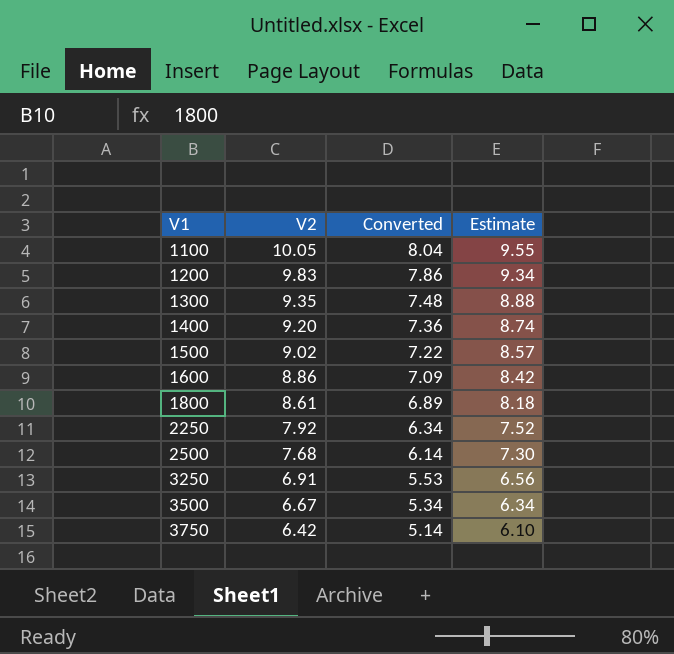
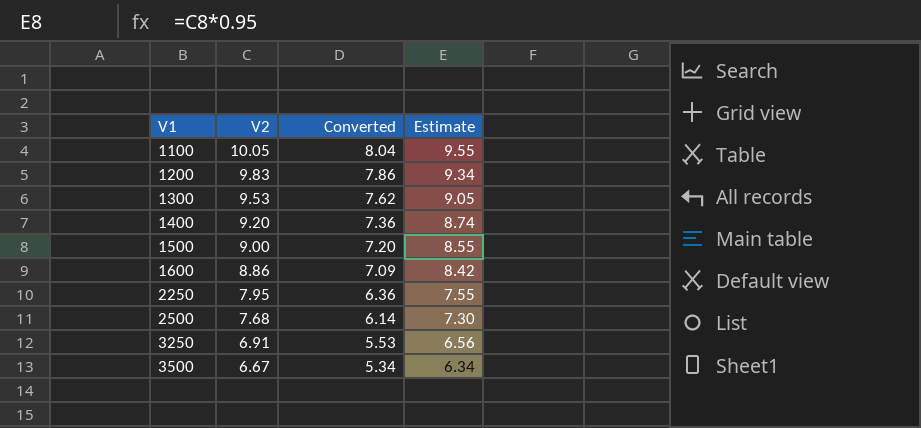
row 1800: 8.61 | 6.89 | 8.18 -> none
row 3750: 6.42 | 5.14 | 6.10 -> none
1300 | V2: 9.35 -> 9.53
1300 | Converted: 7.48 -> 7.62
1300 | Estimate: 8.88 -> 9.05
1500 | V2: 9.02 -> 9.00
1500 | Converted: 7.22 -> 7.20
1500 | Estimate: 8.57 -> 8.55
2250 | V2: 7.92 -> 7.95
2250 | Converted: 6.34 -> 6.36
2250 | Estimate: 7.52 -> 7.55

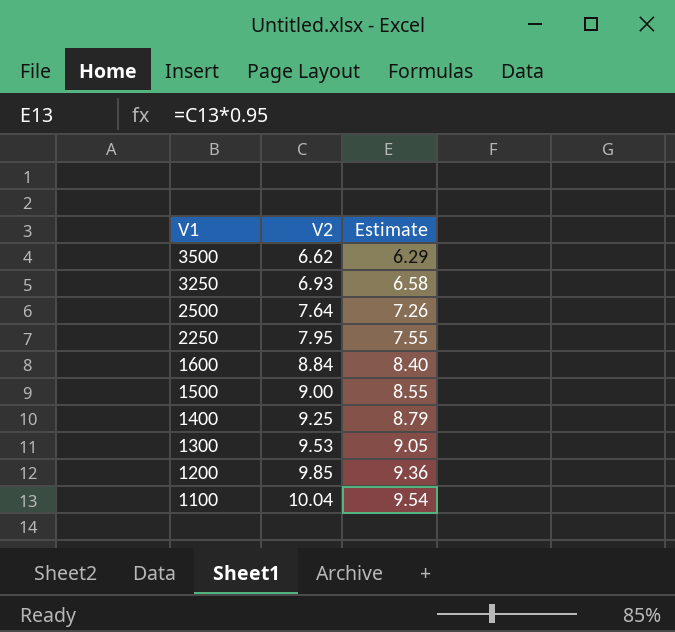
row order: V1 ascending -> V1 descending
column Converted | formula: [V2] * 0.8 -> none
3500 | V2: 6.67 -> 6.62
3500 | Estimate: 6.34 -> 6.29
3250 | V2: 6.91 -> 6.93
3250 | Estimate: 6.56 -> 6.58
2500 | V2: 7.68 -> 7.64
2500 | Estimate: 7.30 -> 7.26
1600 | V2: 8.86 -> 8.84
1600 | Estimate: 8.42 -> 8.40
1400 | V2: 9.20 -> 9.25
1400 | Estimate: 8.74 -> 8.79
1200 | V2: 9.83 -> 9.85
1200 | Estimate: 9.34 -> 9.36
1100 | V2: 10.05 -> 10.04
1100 | Estimate: 9.55 -> 9.54

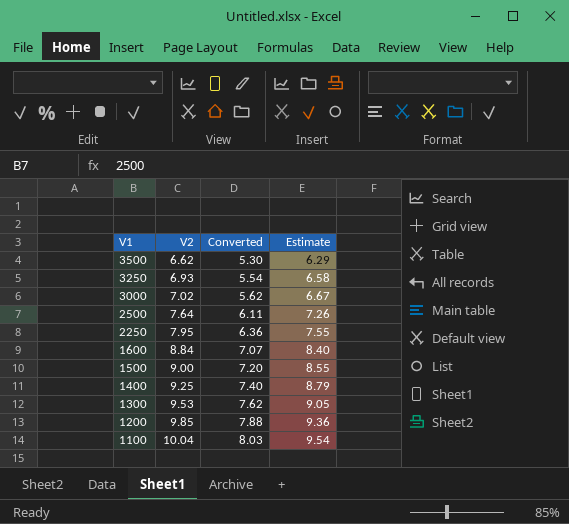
column Converted | formula: none -> [V2] * 0.8
row 3000: none -> 7.02 | 5.62 | 6.67

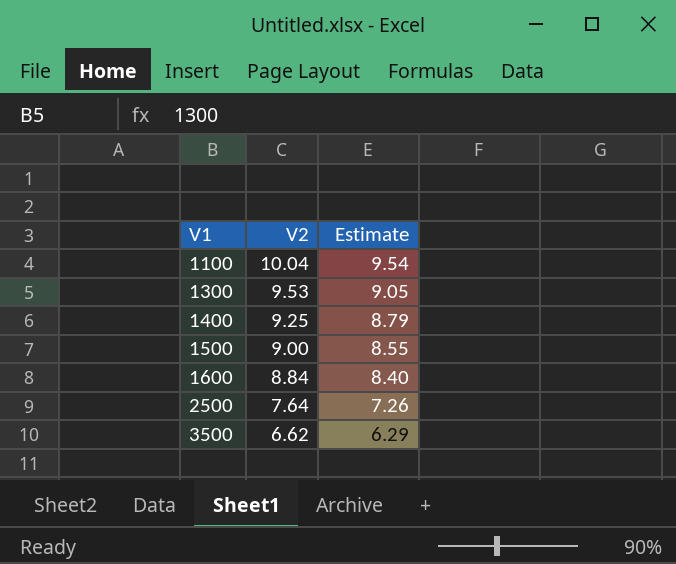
row order: V1 descending -> V1 ascending
column Converted | formula: [V2] * 0.8 -> none
row 3250: 6.93 | 5.54 | 6.58 -> none
row 3000: 7.02 | 5.62 | 6.67 -> none
row 2250: 7.95 | 6.36 | 7.55 -> none
row 1200: 9.85 | 7.88 | 9.36 -> none

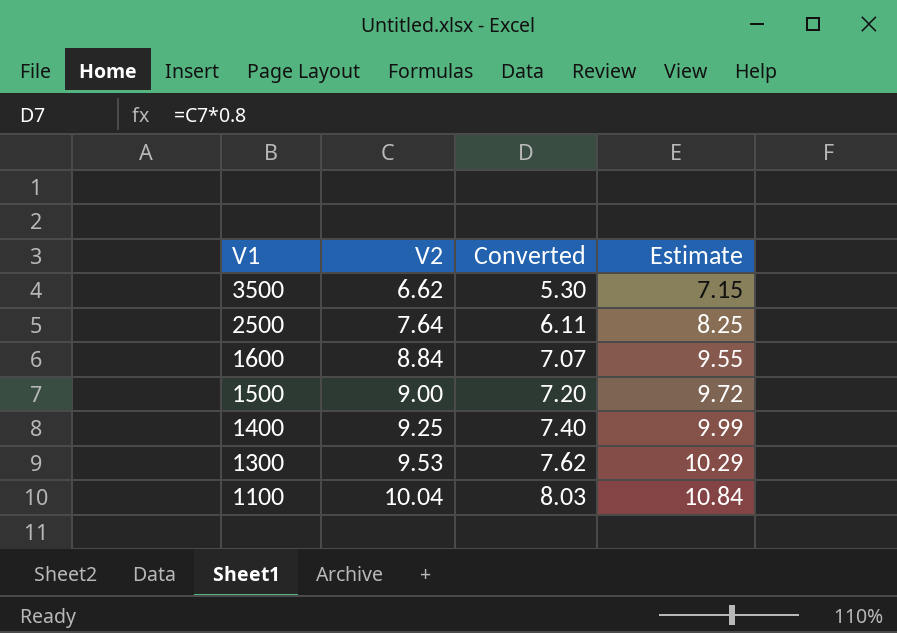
row order: V1 ascending -> V1 descending
column Converted | formula: none -> [V2] * 0.8
column Estimate | formula: [V2] * 0.95 -> [V2] * 1.08

